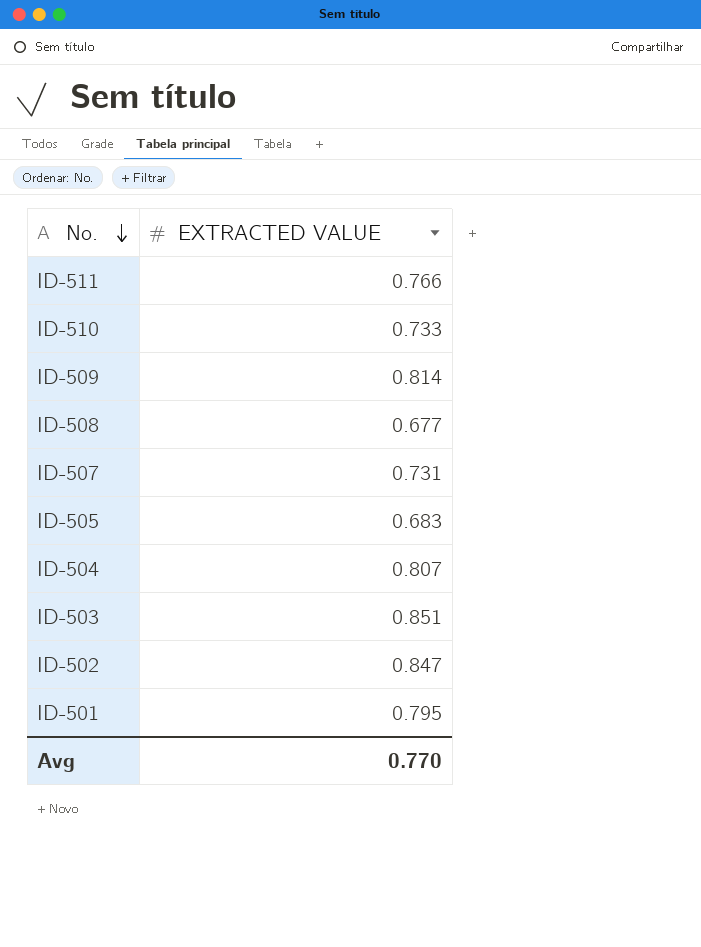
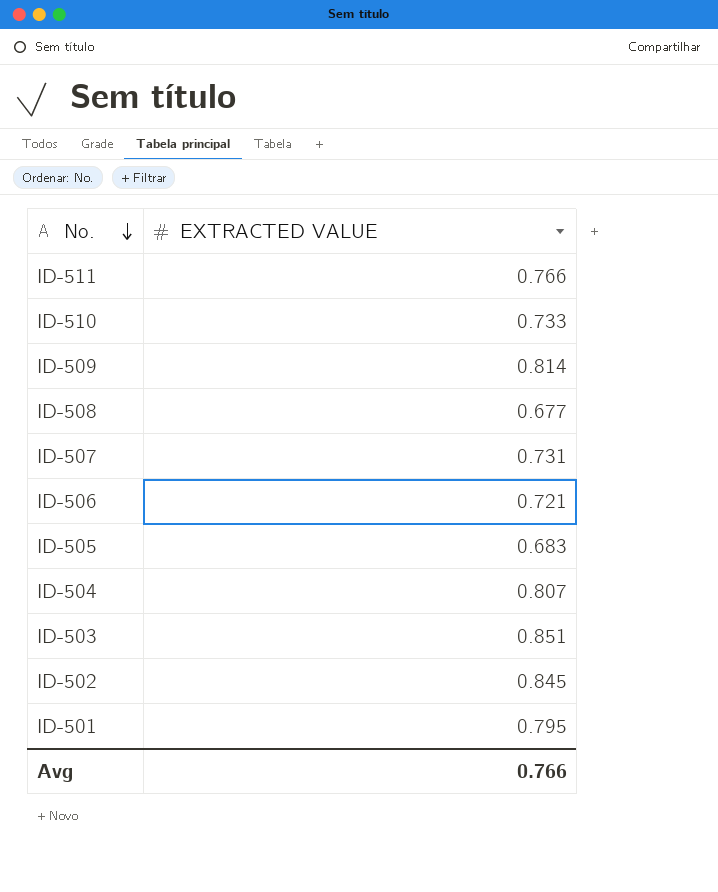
row ID-506: none -> 0.721
ID-502 | EXTRACTED VALUE: 0.847 -> 0.845
Avg | EXTRACTED VALUE: 0.770 -> 0.766

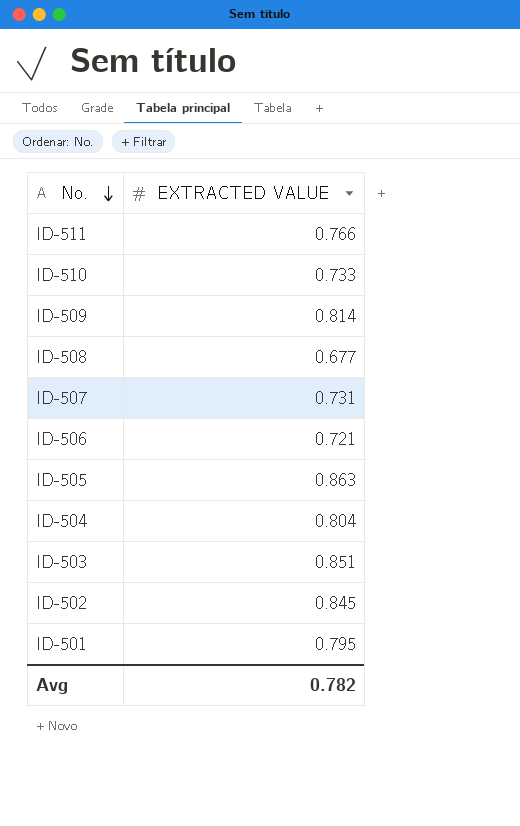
ID-505 | EXTRACTED VALUE: 0.683 -> 0.863
ID-504 | EXTRACTED VALUE: 0.807 -> 0.804
Avg | EXTRACTED VALUE: 0.766 -> 0.782

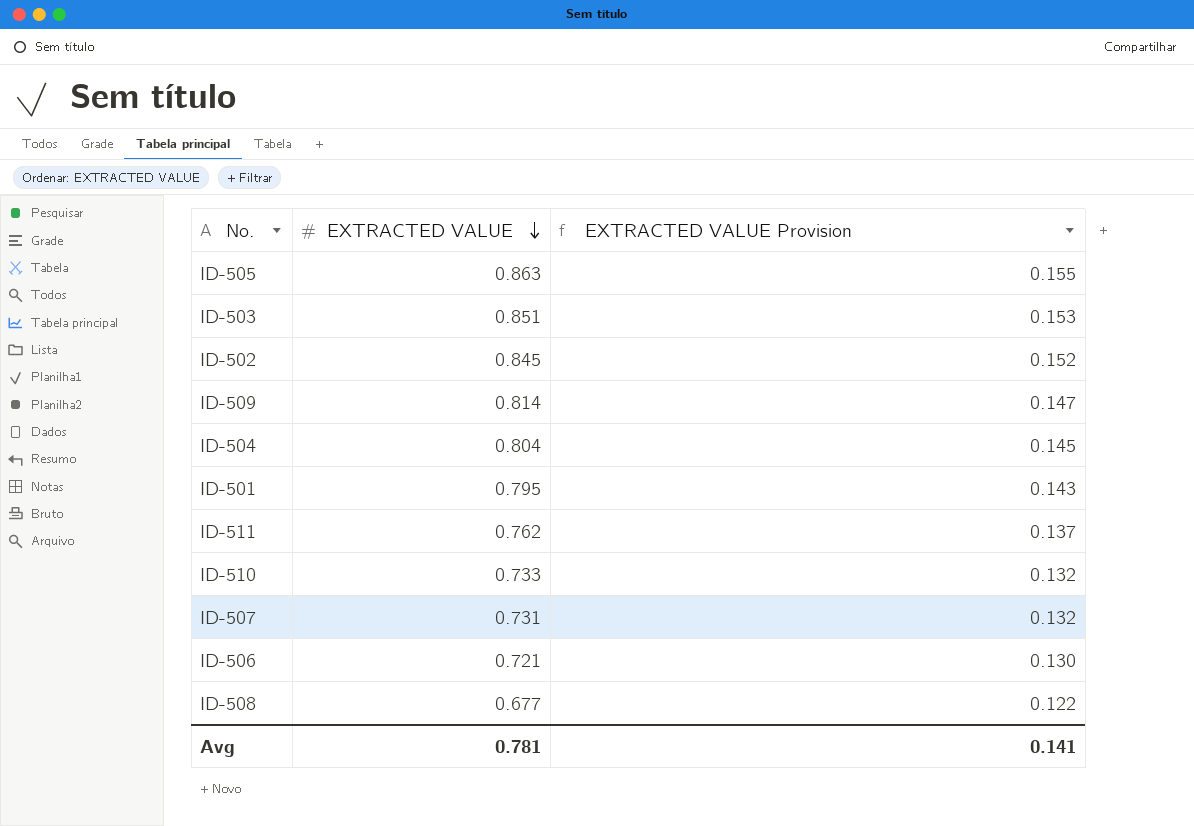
row order: No. descending -> EXTRACTED VALUE descending
column EXTRACTED VALUE Provision | formula: none -> [EXTRACTED VALUE] * 0.18
ID-511 | EXTRACTED VALUE: 0.766 -> 0.762
Avg | EXTRACTED VALUE: 0.782 -> 0.781

